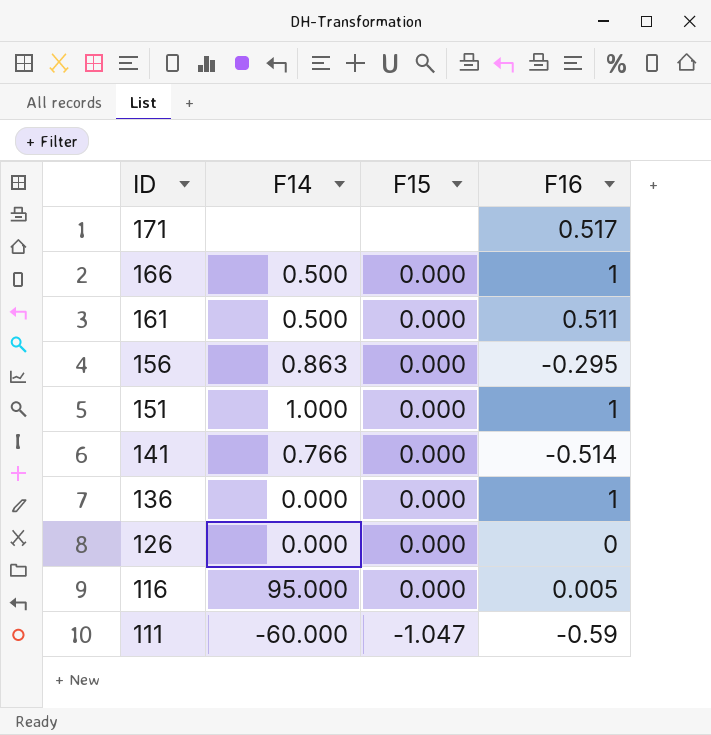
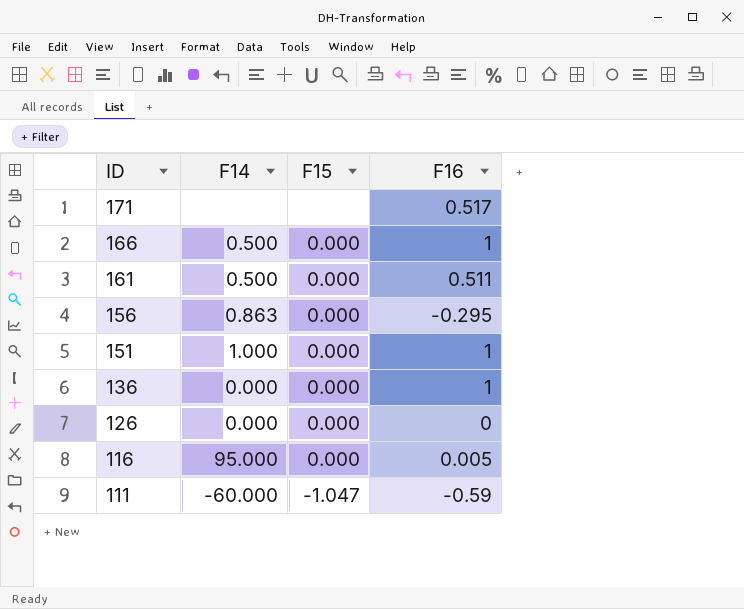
row 141: 0.766 | 0.000 | -0.514 -> none

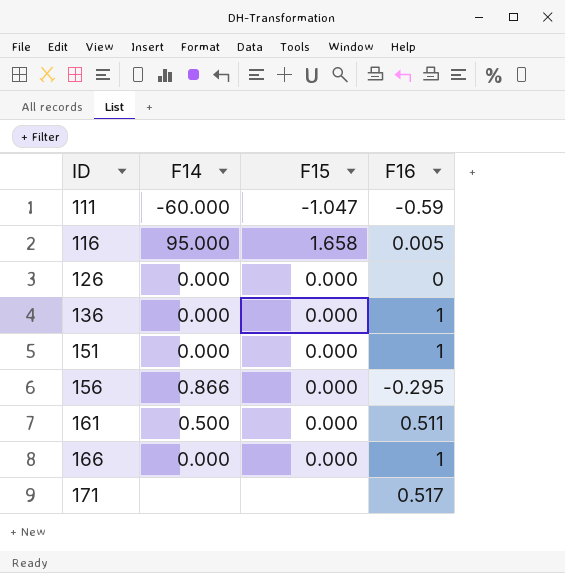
row order: ID descending -> ID ascending
116 | F15: 0.000 -> 1.658
151 | F14: 1.000 -> 0.000
156 | F14: 0.863 -> 0.866
166 | F14: 0.500 -> 0.000

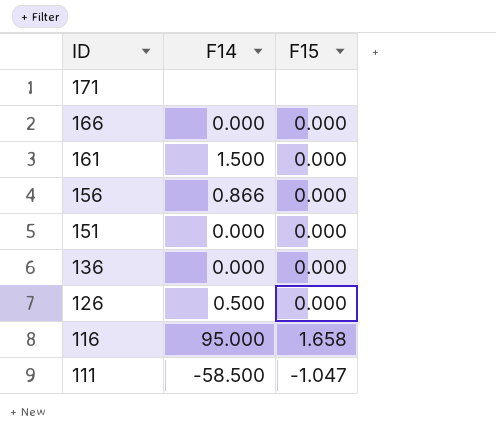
row order: ID ascending -> ID descending
column F16 | position: 4 -> none
161 | F14: 0.500 -> 1.500
126 | F14: 0.000 -> 0.500
111 | F14: -60.000 -> -58.500

